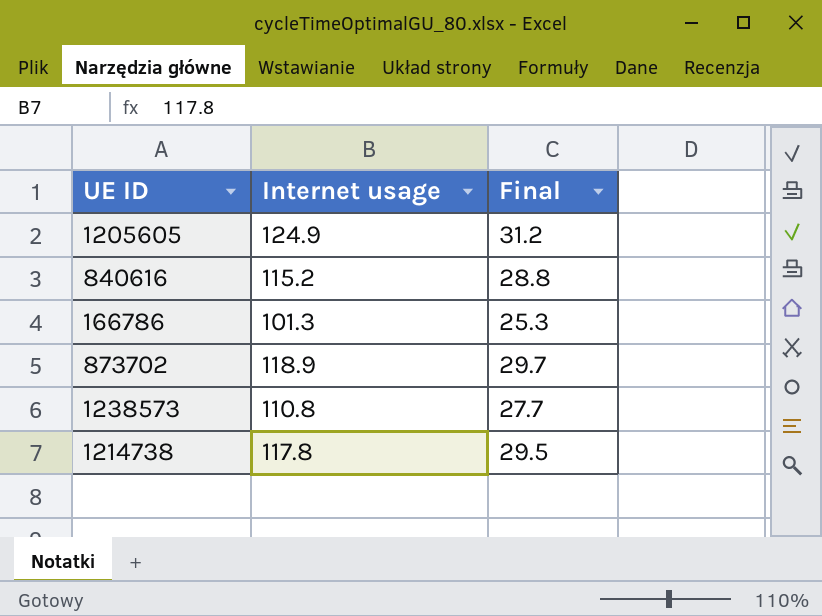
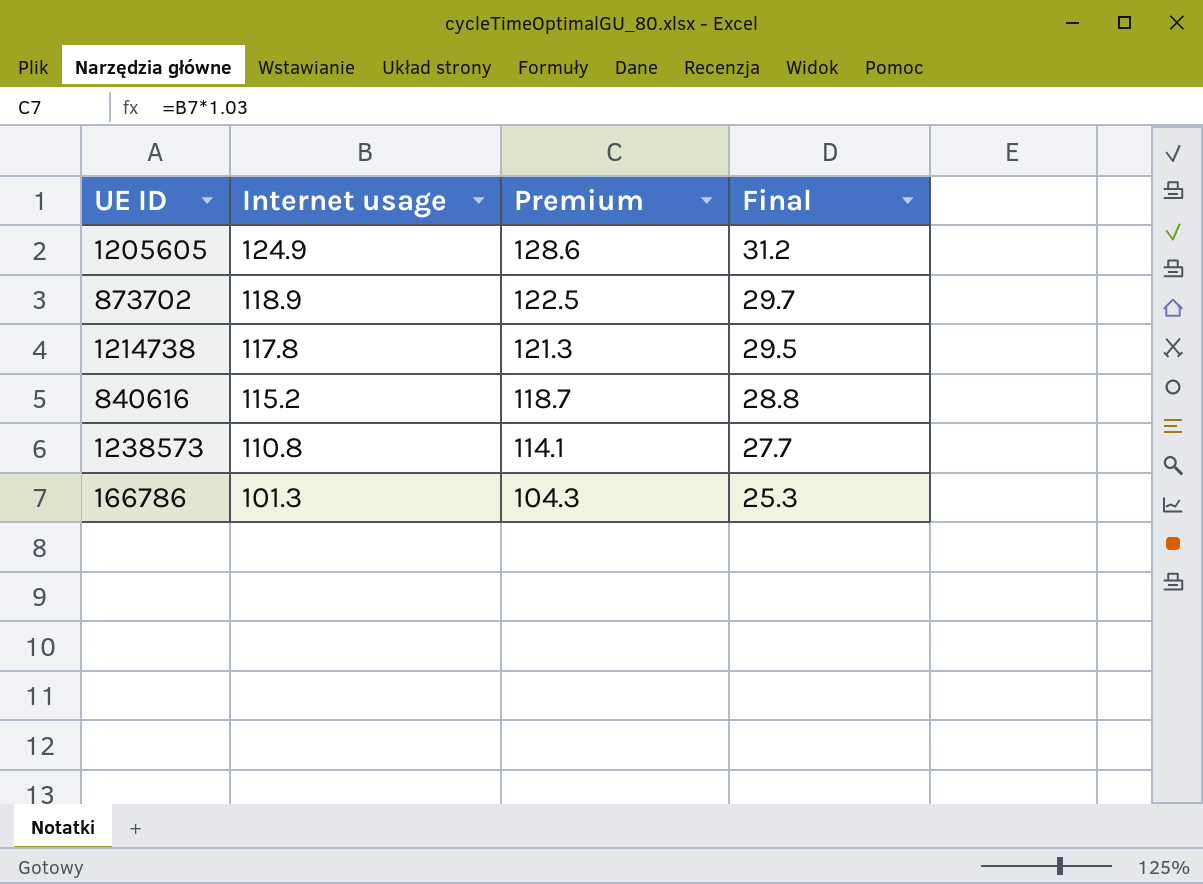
row order: none -> Internet usage descending
column Premium | formula: none -> [Internet usage] * 1.03

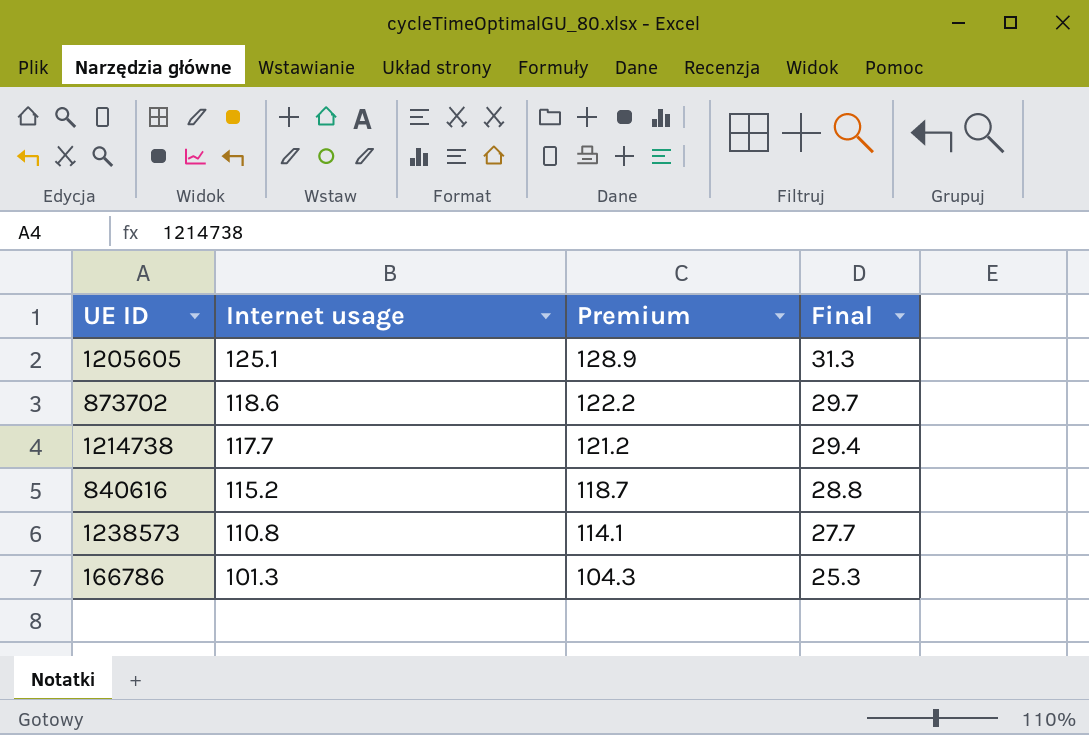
1205605 | Internet usage: 124.9 -> 125.1
1205605 | Premium: 128.6 -> 128.9
1205605 | Final: 31.2 -> 31.3
873702 | Internet usage: 118.9 -> 118.6
873702 | Premium: 122.5 -> 122.2
1214738 | Internet usage: 117.8 -> 117.7
1214738 | Premium: 121.3 -> 121.2
1214738 | Final: 29.5 -> 29.4

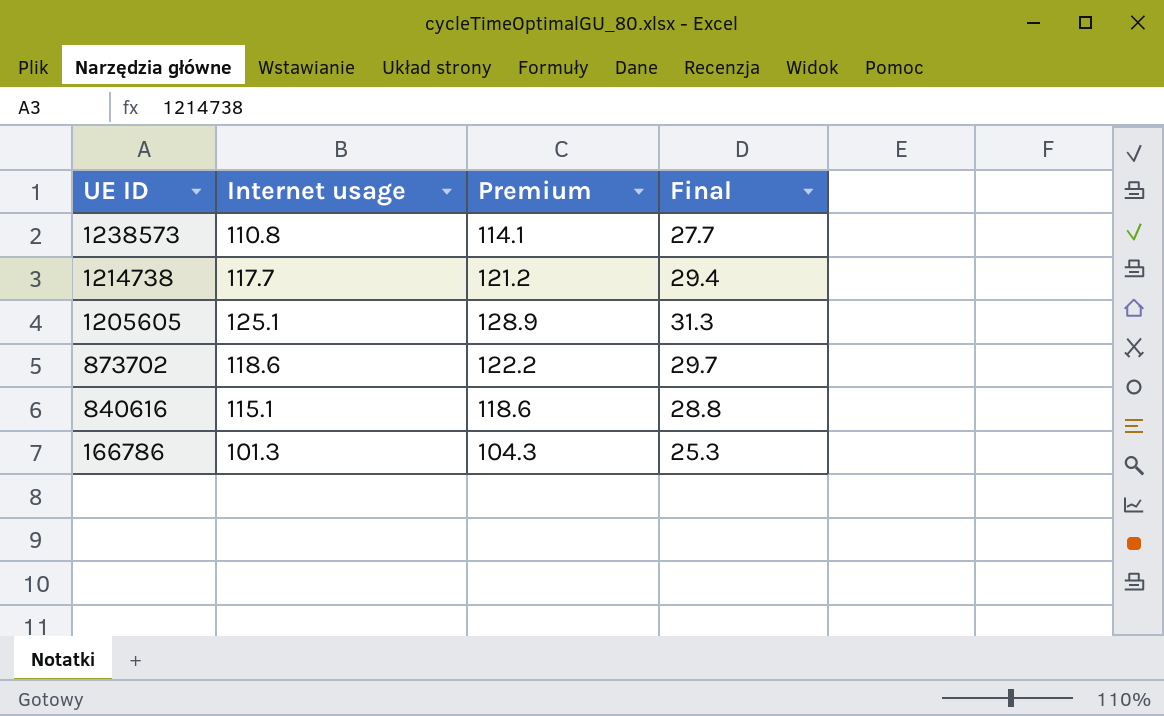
row order: Internet usage descending -> UE ID descending
840616 | Internet usage: 115.2 -> 115.1
840616 | Premium: 118.7 -> 118.6

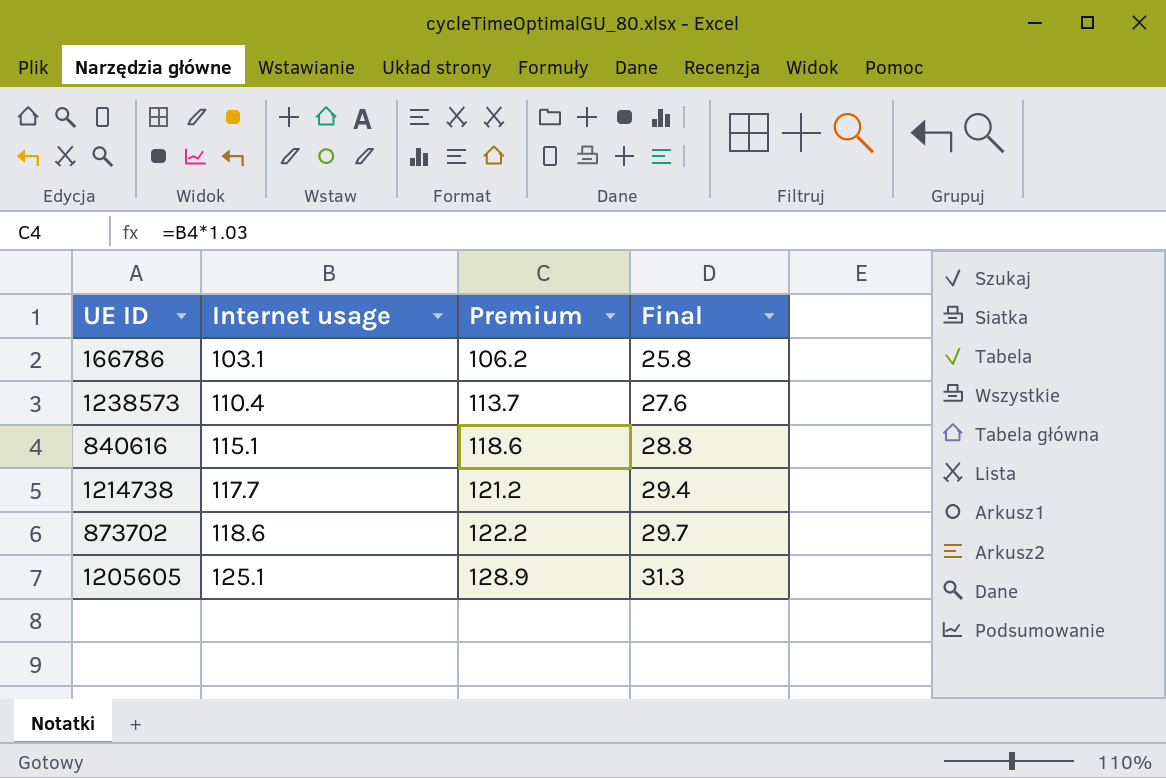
row order: UE ID descending -> Internet usage ascending
166786 | Internet usage: 101.3 -> 103.1
166786 | Premium: 104.3 -> 106.2
166786 | Final: 25.3 -> 25.8
1238573 | Internet usage: 110.8 -> 110.4
1238573 | Premium: 114.1 -> 113.7
1238573 | Final: 27.7 -> 27.6

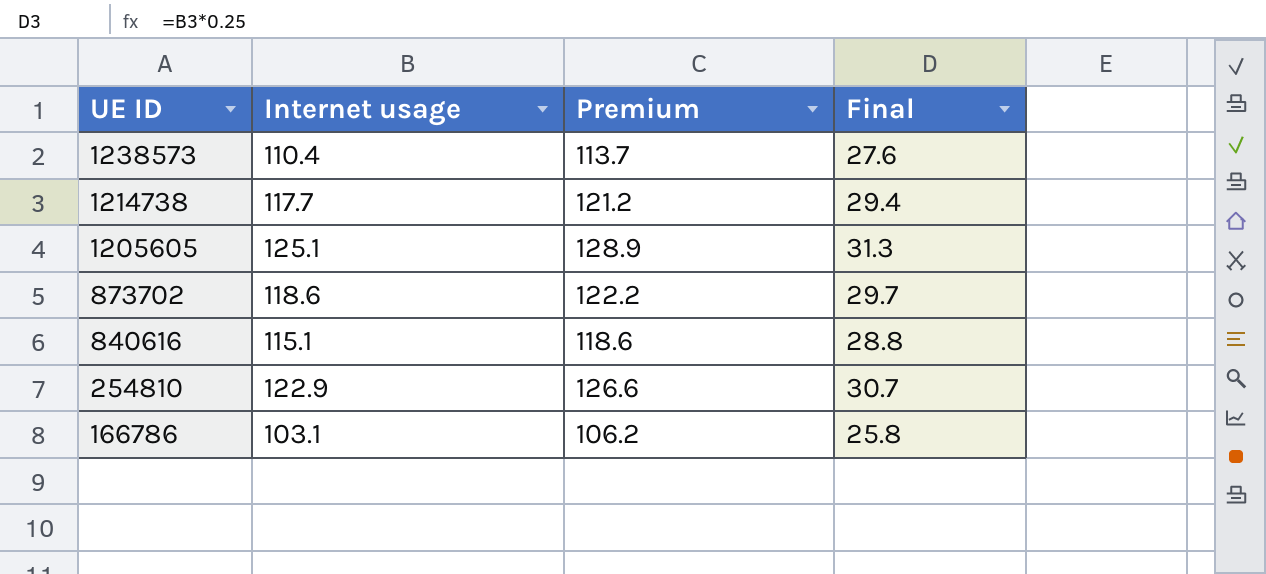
row order: Internet usage ascending -> UE ID descending
row 254810: none -> 122.9 | 126.6 | 30.7

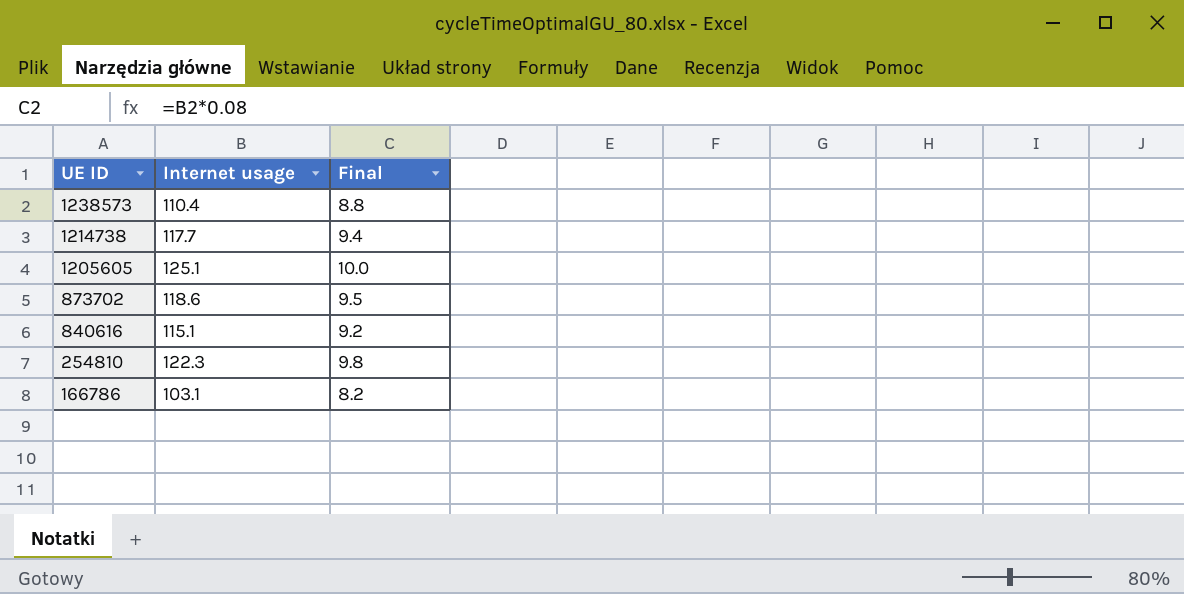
column Premium | formula: [Internet usage] * 1.03 -> none
column Final | formula: [Internet usage] * 0.25 -> [Internet usage] * 0.08
254810 | Internet usage: 122.9 -> 122.3

